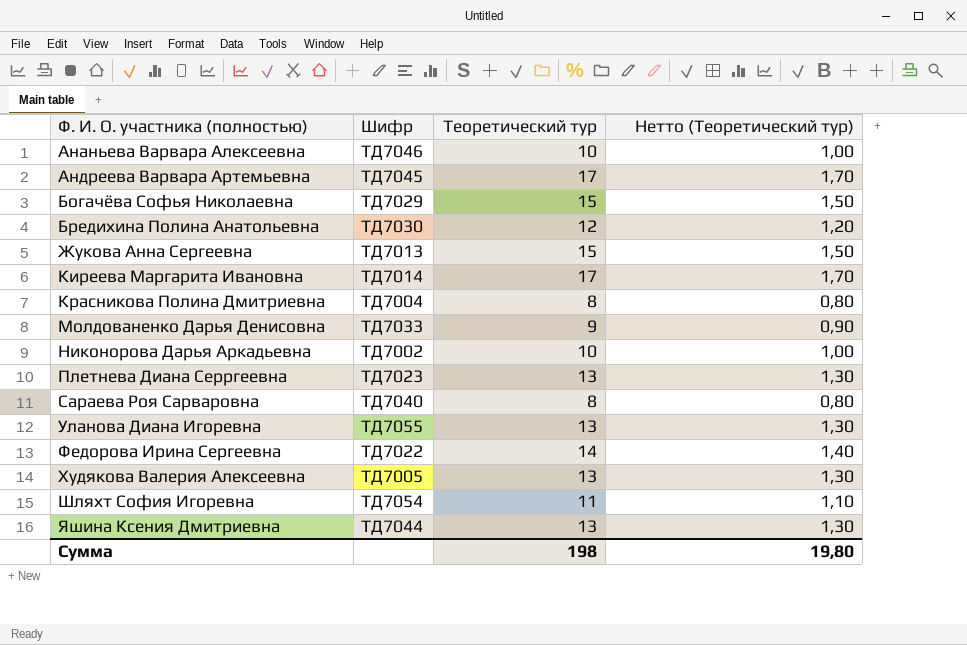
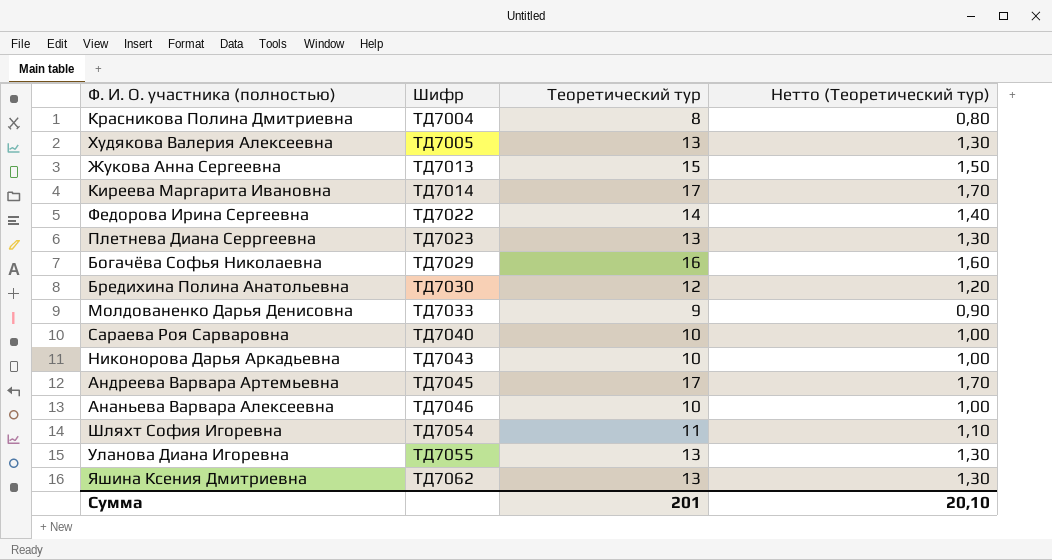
row order: Ф. И. О. участника (полностью) ascending -> Шифр ascending
Богачёва Софья Николаевна | Теоретический тур: 15 -> 16
Богачёва Софья Николаевна | Нетто (Теоретический тур): 1,50 -> 1,60
Сараева Роя Сарваровна | Теоретический тур: 8 -> 10
Сараева Роя Сарваровна | Нетто (Теоретический тур): 0,80 -> 1,00
Никонорова Дарья Аркадьевна | Шифр: ТД7002 -> ТД7043
Яшина Ксения Дмитриевна | Шифр: ТД7044 -> ТД7062
Сумма | Теоретический тур: 198 -> 201
Сумма | Нетто (Теоретический тур): 19,80 -> 20,10

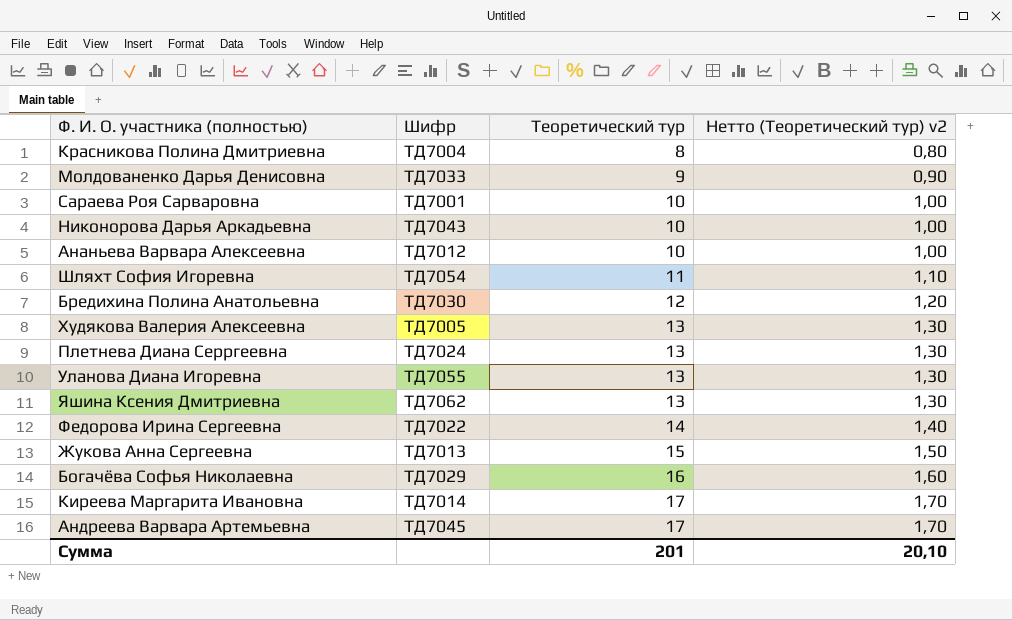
row order: Шифр ascending -> Теоретический тур ascending
column name: Нетто (Теоретический тур) -> Нетто (Теоретический тур) v2
Сараева Роя Сарваровна | Шифр: ТД7040 -> ТД7001
Ананьева Варвара Алексеевна | Шифр: ТД7046 -> ТД7012
Плетнева Диана Серргеевна | Шифр: ТД7023 -> ТД7024

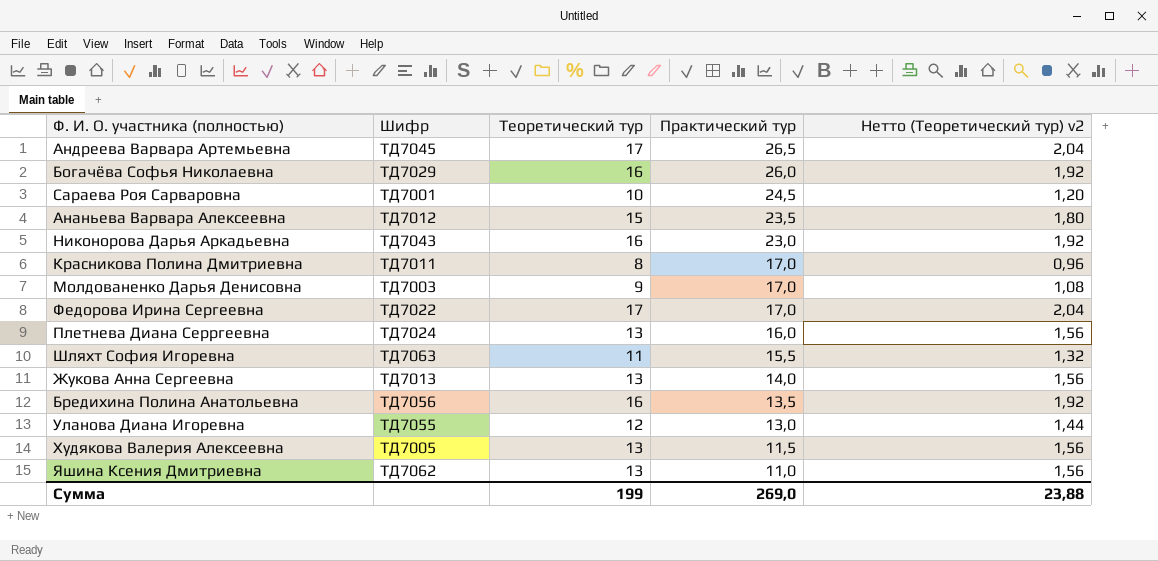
row order: Теоретический тур ascending -> Практический тур descending
column Практический тур | position: none -> 4
column Нетто (Теоретический тур) v2 | formula: [Теоретический тур] * 0,1 -> [Теоретический тур] * 0,12
row Киреева Маргарита Ивановна: ТД7014 | 17 | 1,70 -> none
Ананьева Варвара Алексеевна | Теоретический тур: 10 -> 15
Никонорова Дарья Аркадьевна | Теоретический тур: 10 -> 16
Красникова Полина Дмитриевна | Шифр: ТД7004 -> ТД7011
Молдованенко Дарья Денисовна | Шифр: ТД7033 -> ТД7003
Федорова Ирина Сергеевна | Теоретический тур: 14 -> 17
Шляхт София Игоревна | Шифр: ТД7054 -> ТД7063
Жукова Анна Сергеевна | Теоретический тур: 15 -> 13
Бредихина Полина Анатольевна | Шифр: ТД7030 -> ТД7056
Бредихина Полина Анатольевна | Теоретический тур: 12 -> 16
Уланова Диана Игоревна | Теоретический тур: 13 -> 12
Сумма | Теоретический тур: 201 -> 199
Сумма | Нетто (Теоретический тур) v2: 20,10 -> 23,88

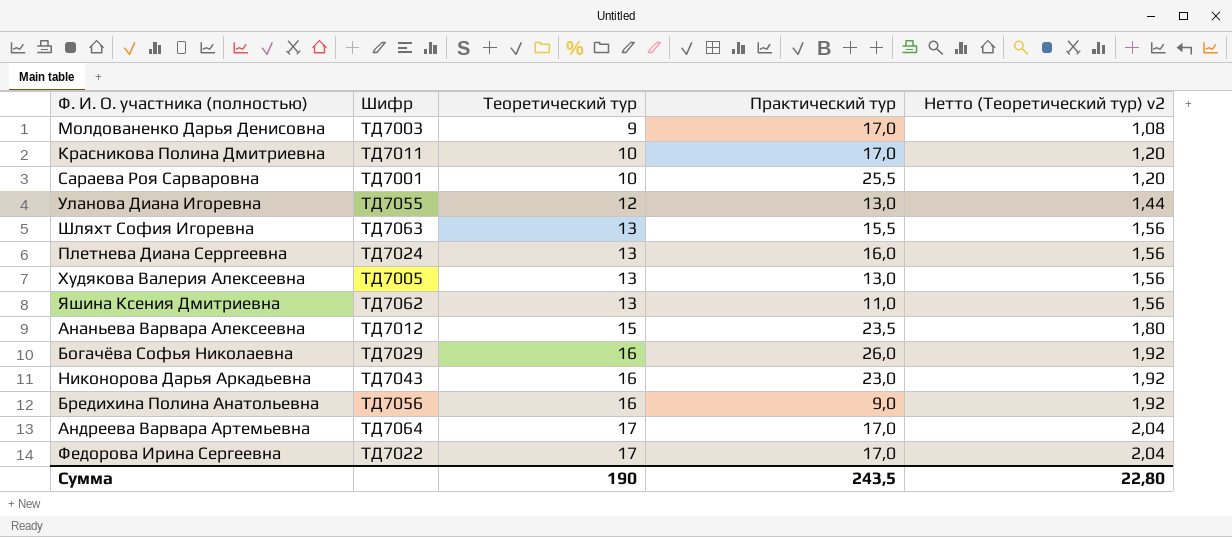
row order: Практический тур descending -> Теоретический тур ascending
row Жукова Анна Сергеевна: ТД7013 | 13 | 14,0 | 1,56 -> none
Красникова Полина Дмитриевна | Теоретический тур: 8 -> 10
Красникова Полина Дмитриевна | Нетто (Теоретический тур) v2: 0,96 -> 1,20
Сараева Роя Сарваровна | Практический тур: 24,5 -> 25,5
Шляхт София Игоревна | Теоретический тур: 11 -> 13
Шляхт София Игоревна | Нетто (Теоретический тур) v2: 1,32 -> 1,56
Худякова Валерия Алексеевна | Практический тур: 11,5 -> 13,0
Бредихина Полина Анатольевна | Практический тур: 13,5 -> 9,0
Андреева Варвара Артемьевна | Шифр: ТД7045 -> ТД7064
Андреева Варвара Артемьевна | Практический тур: 26,5 -> 17,0
Сумма | Теоретический тур: 199 -> 190
Сумма | Практический тур: 269,0 -> 243,5
Сумма | Нетто (Теоретический тур) v2: 23,88 -> 22,80

